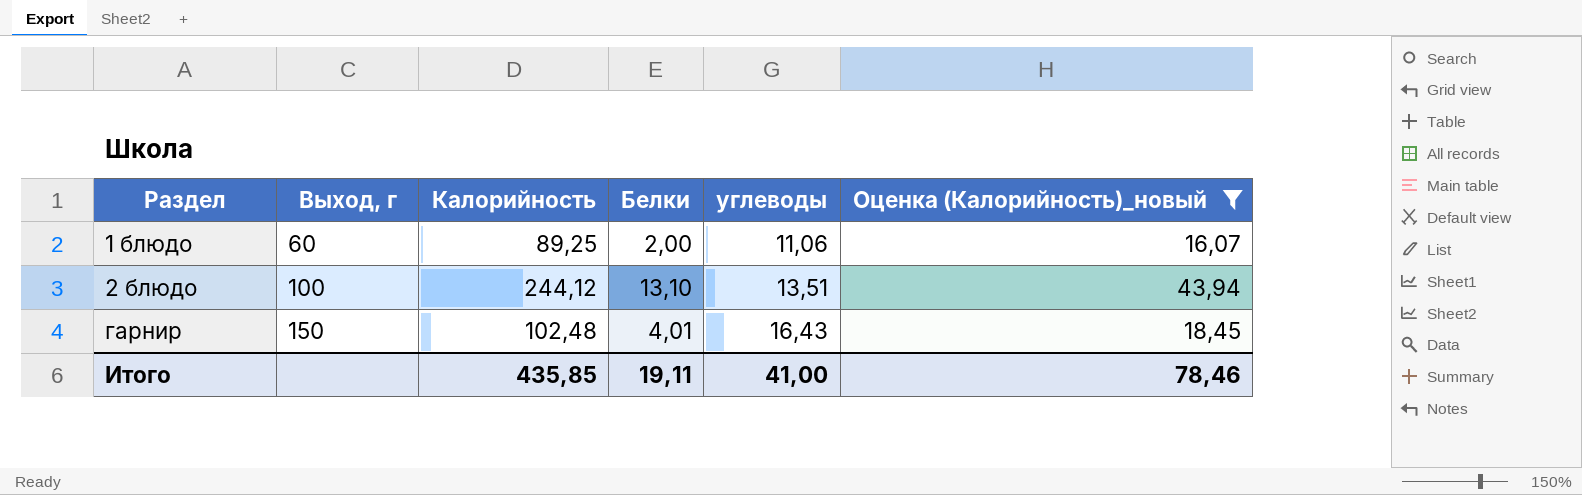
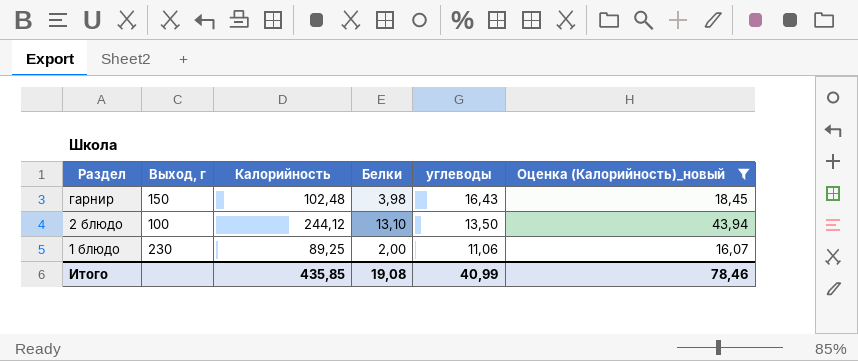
row order: Раздел ascending -> Раздел descending
гарнир | Белки: 4,01 -> 3,98
2 блюдо | углеводы: 13,51 -> 13,50
1 блюдо | Выход, г: 60 -> 230
Итого | Белки: 19,11 -> 19,08
Итого | углеводы: 41,00 -> 40,99

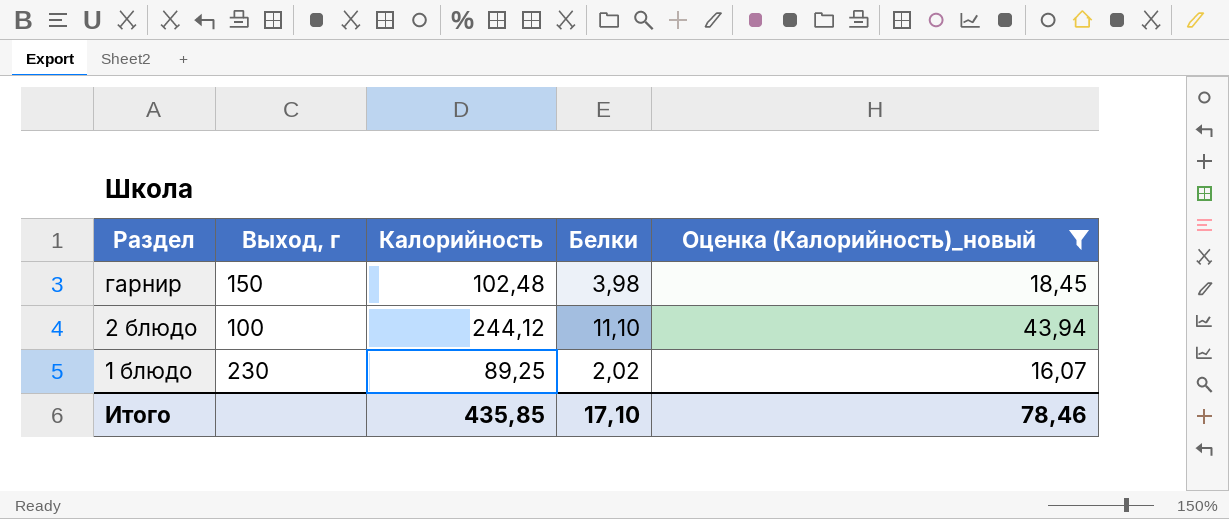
column углеводы | position: 5 -> none
2 блюдо | Белки: 13,10 -> 11,10
1 блюдо | Белки: 2,00 -> 2,02
Итого | Белки: 19,08 -> 17,10

